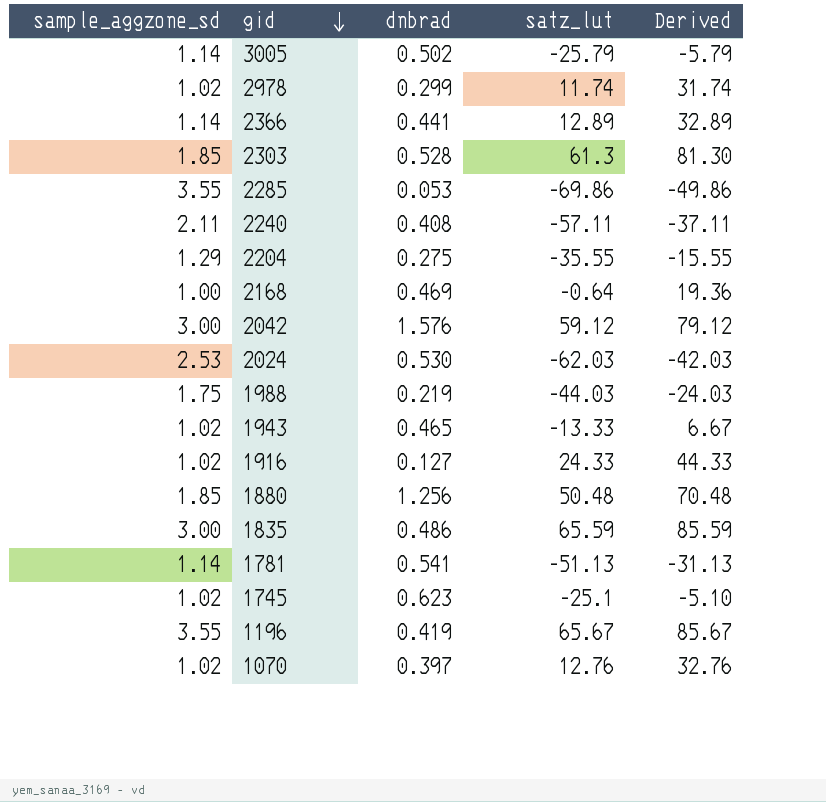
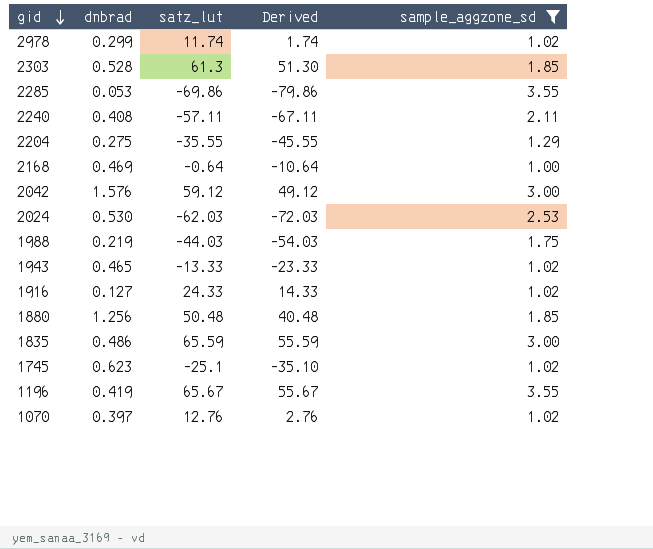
filter: none -> sample_aggzone_sd != 1.14
column Derived | formula: [satz_lut] + 20 -> [satz_lut] - 10
column sample_aggzone_sd | position: 1 -> 5

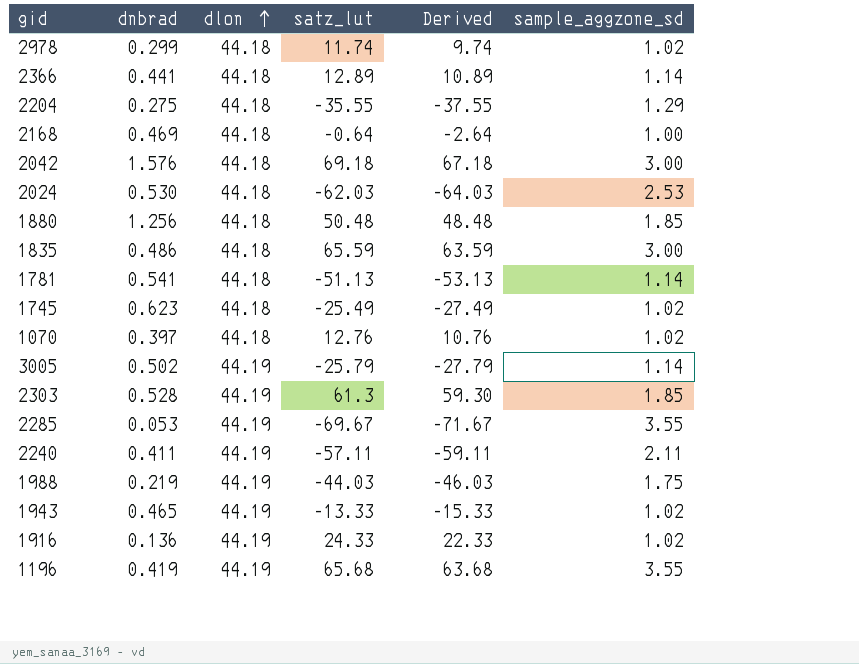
filter: sample_aggzone_sd != 1.14 -> none
row order: gid descending -> dlon ascending
column dlon | position: none -> 3
column Derived | formula: [satz_lut] - 10 -> [satz_lut] - 2
2042 | satz_lut: 59.12 -> 69.18
1745 | satz_lut: -25.1 -> -25.49
2285 | satz_lut: -69.86 -> -69.67
2240 | dnbrad: 0.408 -> 0.411
1916 | dnbrad: 0.127 -> 0.136
1196 | satz_lut: 65.67 -> 65.68

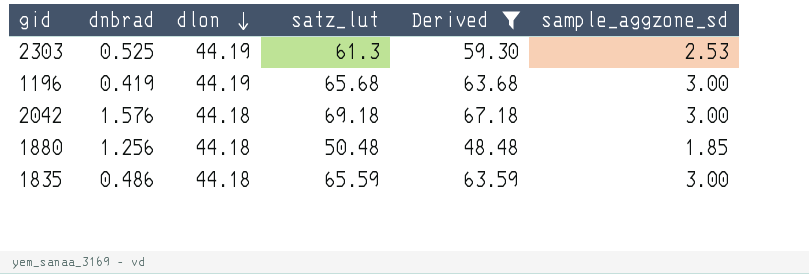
filter: none -> Derived >= 48.48
row order: dlon ascending -> dlon descending
2303 | dnbrad: 0.528 -> 0.525
2303 | sample_aggzone_sd: 1.85 -> 2.53
1196 | sample_aggzone_sd: 3.55 -> 3.00

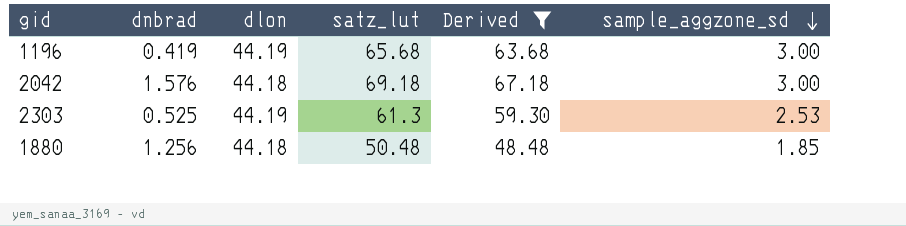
row order: dlon descending -> sample_aggzone_sd descending
row 1835: 0.486 | 44.18 | 65.59 | 63.59 | 3.00 -> none

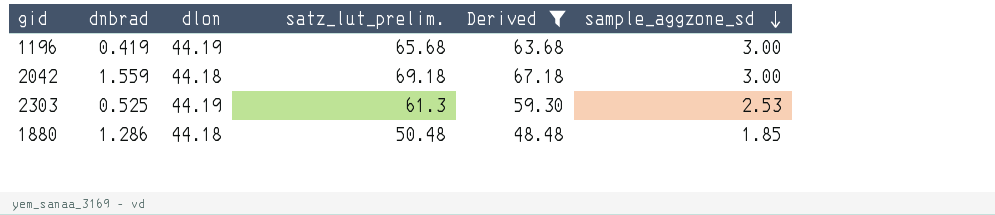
column name: satz_lut -> satz_lut_prelim.
2042 | dnbrad: 1.576 -> 1.559
1880 | dnbrad: 1.256 -> 1.286

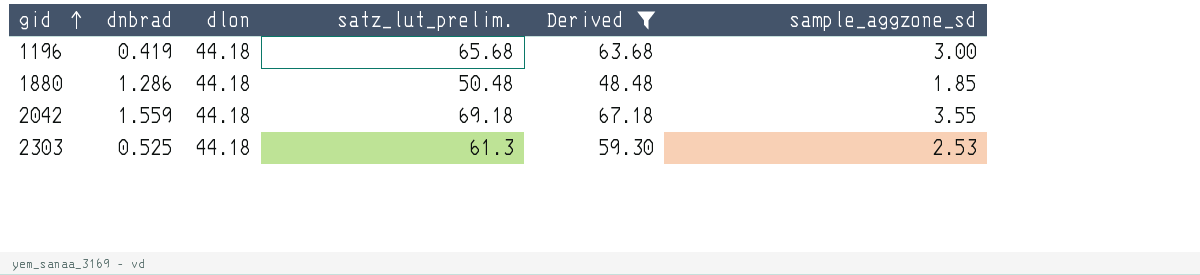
row order: sample_aggzone_sd descending -> gid ascending
1196 | dlon: 44.19 -> 44.18
2042 | sample_aggzone_sd: 3.00 -> 3.55
2303 | dlon: 44.19 -> 44.18

